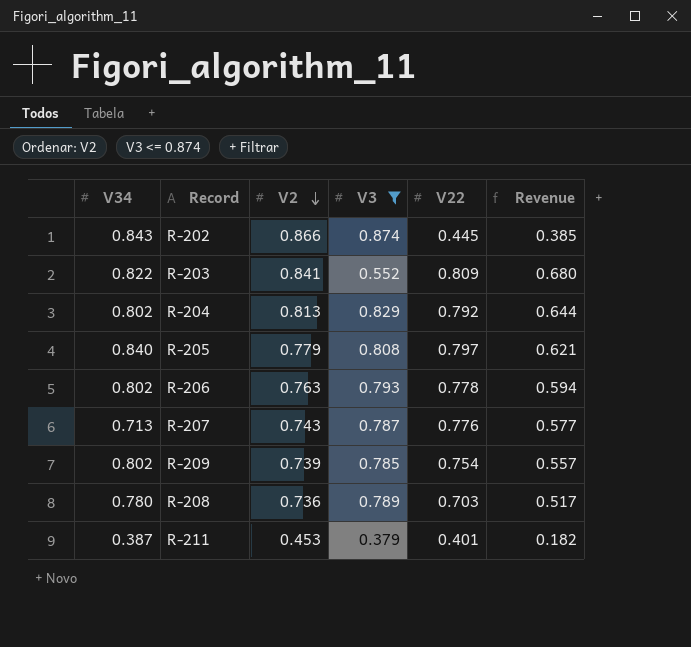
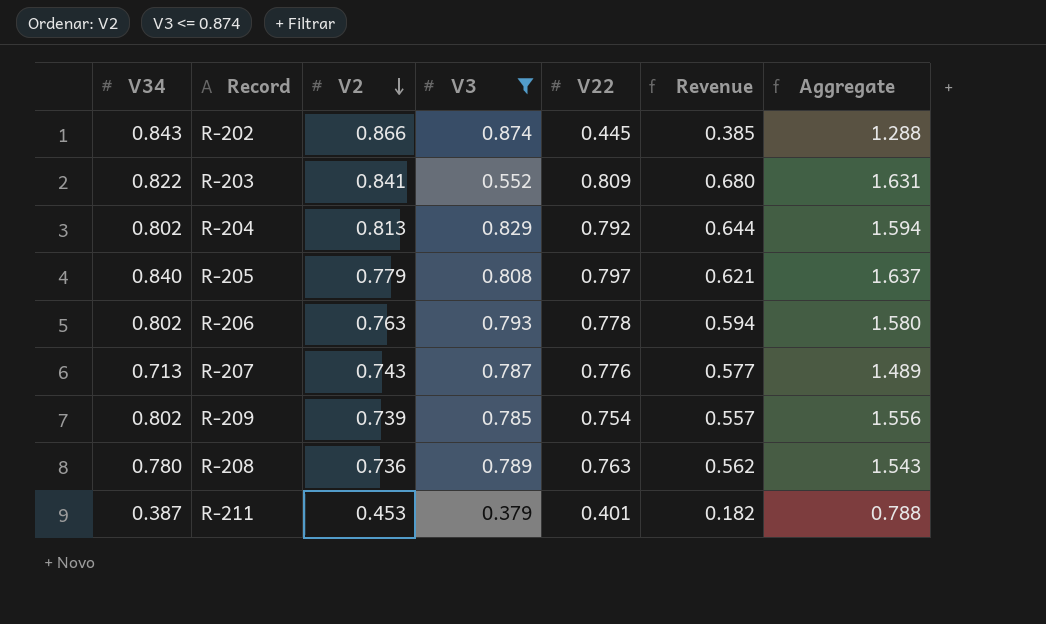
column Aggregate | formula: none -> [V34] + [V22]
R-208 | V22: 0.703 -> 0.763
R-208 | Revenue: 0.517 -> 0.562

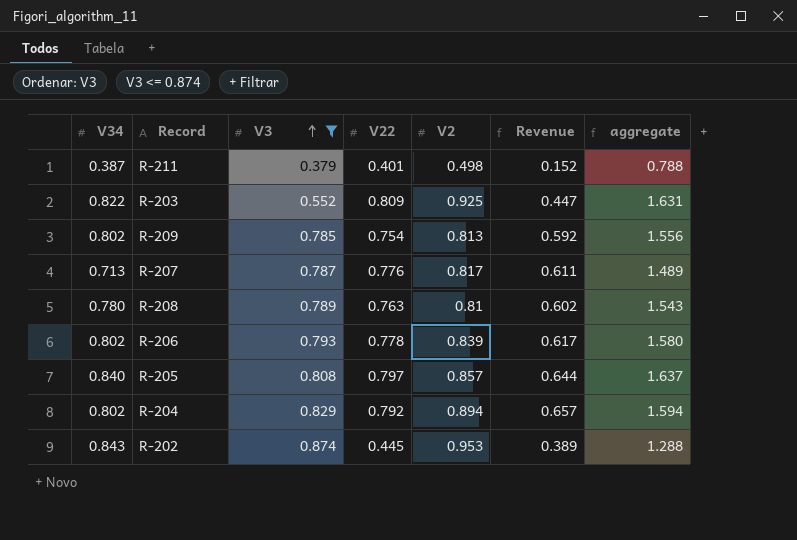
row order: V2 descending -> V3 ascending
column V2 | position: 3 -> 5
column Revenue | formula: [V2] * [V22] -> [V3] * [V22]
column name: Aggregate -> aggregate
R-211 | V2: 0.453 -> 0.498
R-203 | V2: 0.841 -> 0.925
R-209 | V2: 0.739 -> 0.813
R-207 | V2: 0.743 -> 0.817
R-208 | V2: 0.736 -> 0.81
R-206 | V2: 0.763 -> 0.839
R-205 | V2: 0.779 -> 0.857
R-204 | V2: 0.813 -> 0.894
R-202 | V2: 0.866 -> 0.953

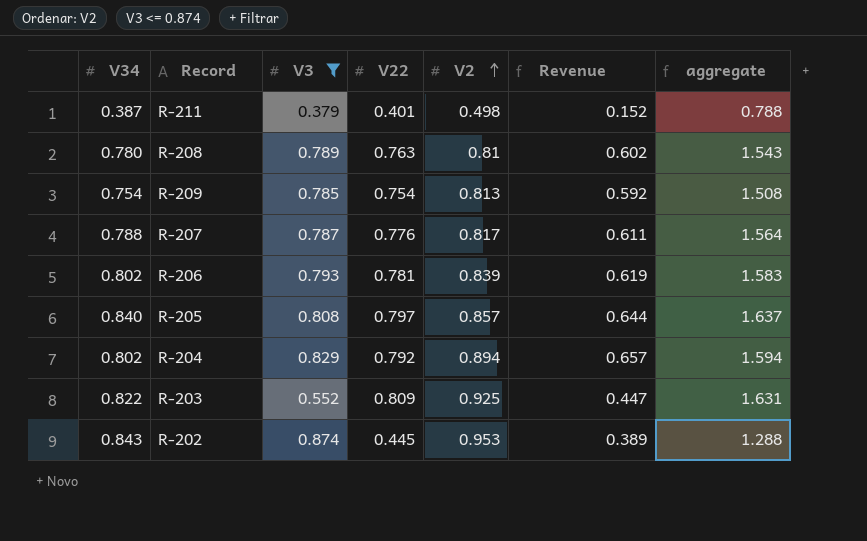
row order: V3 ascending -> V2 ascending
R-209 | V34: 0.802 -> 0.754
R-209 | aggregate: 1.556 -> 1.508
R-207 | V34: 0.713 -> 0.788
R-207 | aggregate: 1.489 -> 1.564
R-206 | V22: 0.778 -> 0.781
R-206 | Revenue: 0.617 -> 0.619
R-206 | aggregate: 1.580 -> 1.583

